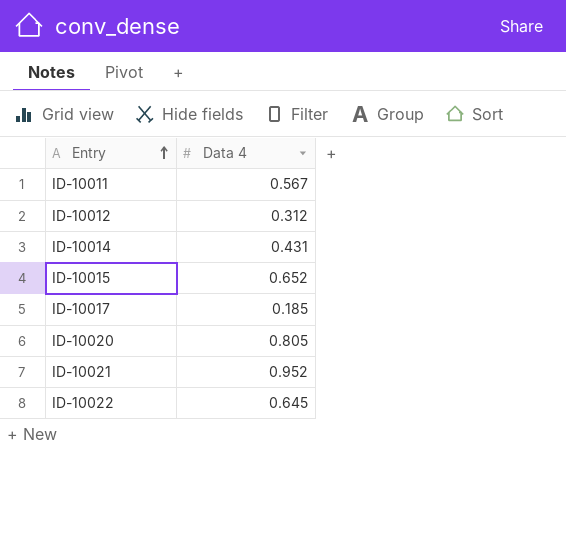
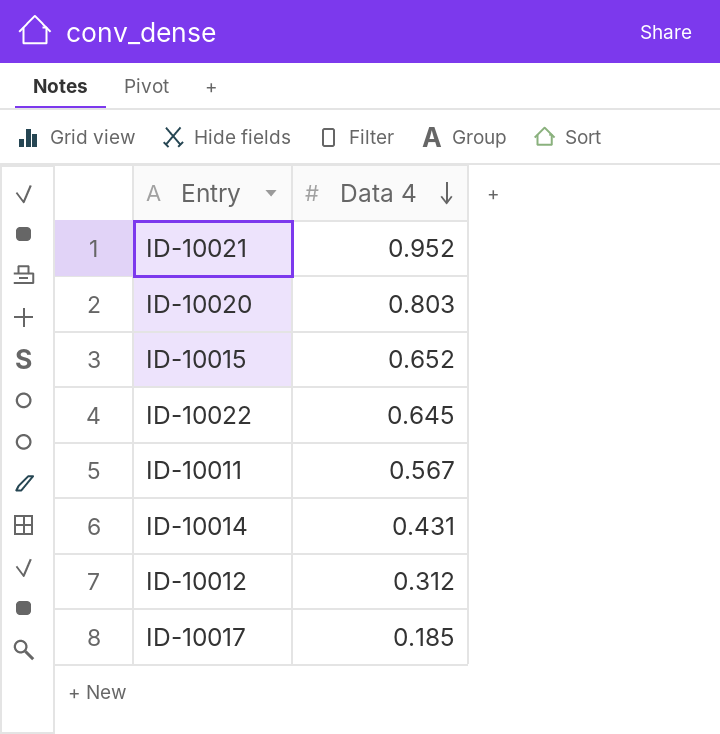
row order: Entry ascending -> Data 4 descending
ID-10020 | Data 4: 0.805 -> 0.803

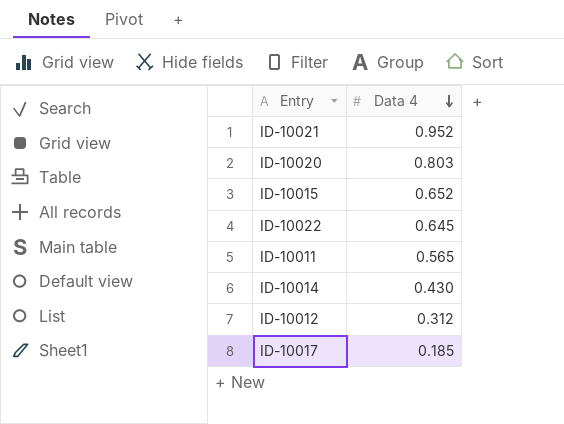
ID-10011 | Data 4: 0.567 -> 0.565
ID-10014 | Data 4: 0.431 -> 0.430

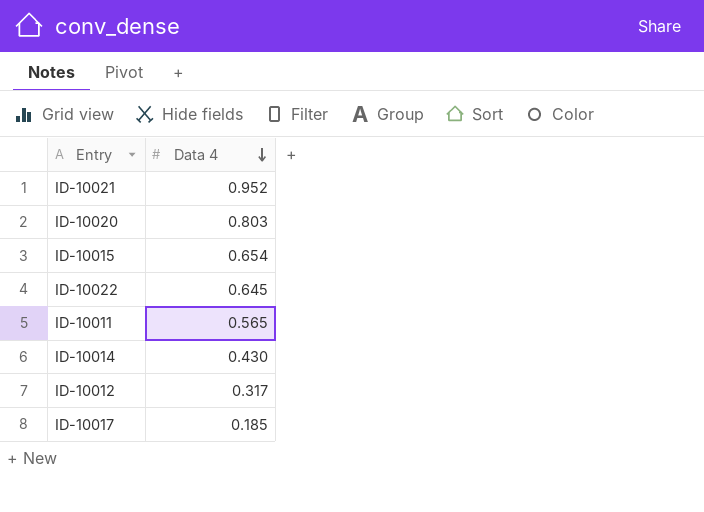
ID-10015 | Data 4: 0.652 -> 0.654
ID-10012 | Data 4: 0.312 -> 0.317

